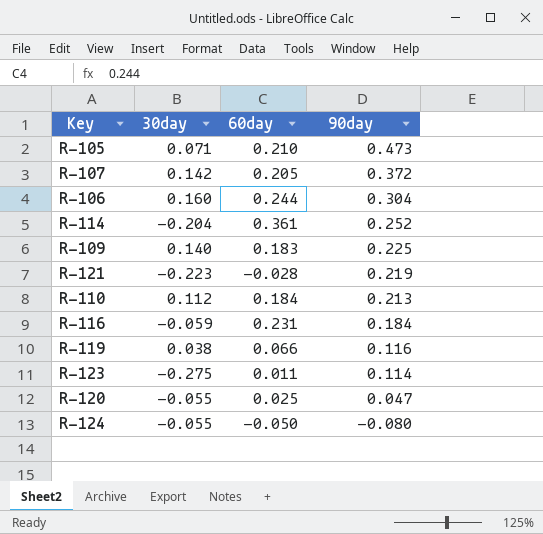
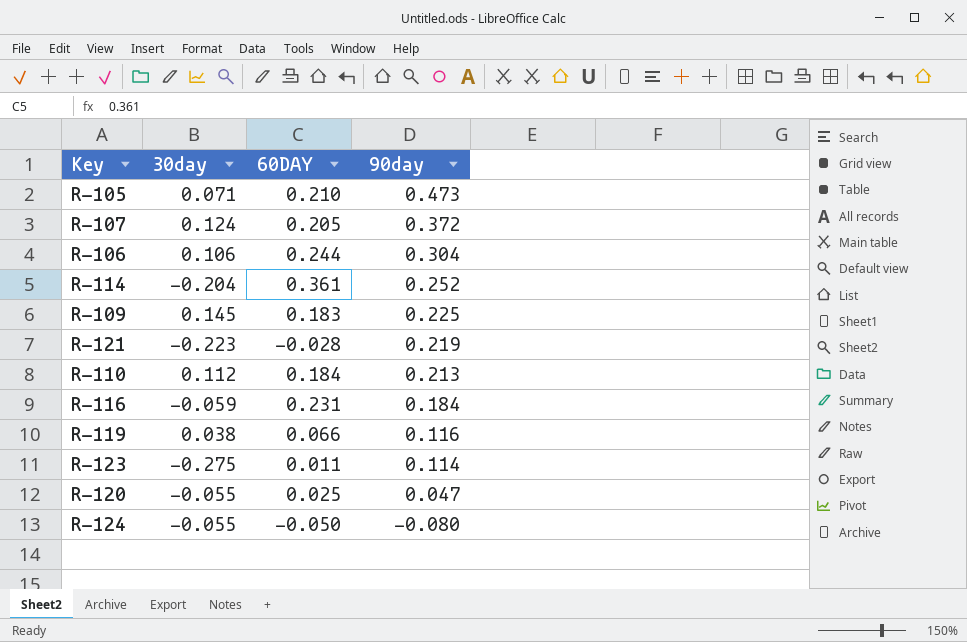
column name: 60day -> 60DAY
R-107 | 30day: 0.142 -> 0.124
R-106 | 30day: 0.160 -> 0.106
R-109 | 30day: 0.140 -> 0.145

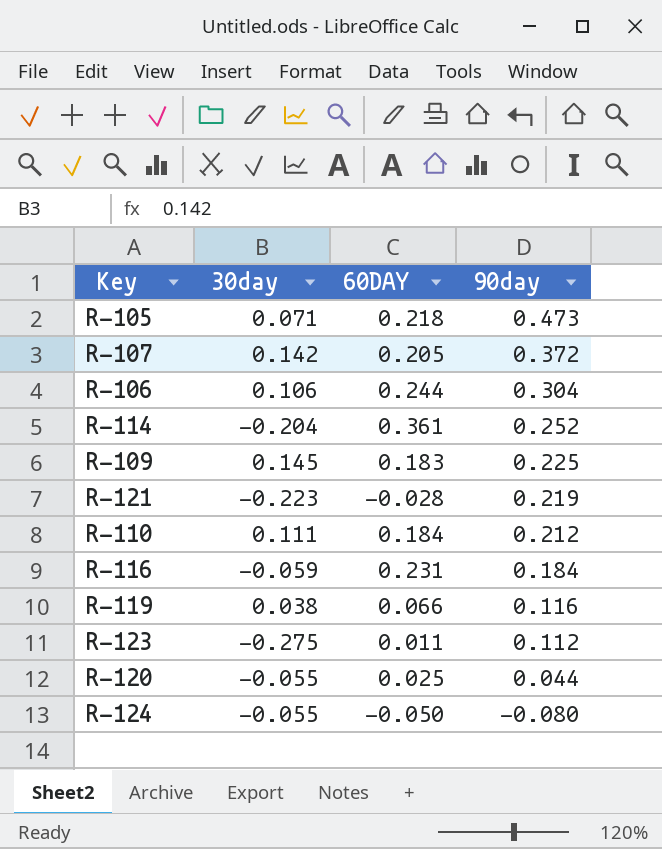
R-105 | 60DAY: 0.210 -> 0.218
R-107 | 30day: 0.124 -> 0.142
R-110 | 30day: 0.112 -> 0.111
R-110 | 90day: 0.213 -> 0.212
R-123 | 90day: 0.114 -> 0.112
R-120 | 90day: 0.047 -> 0.044

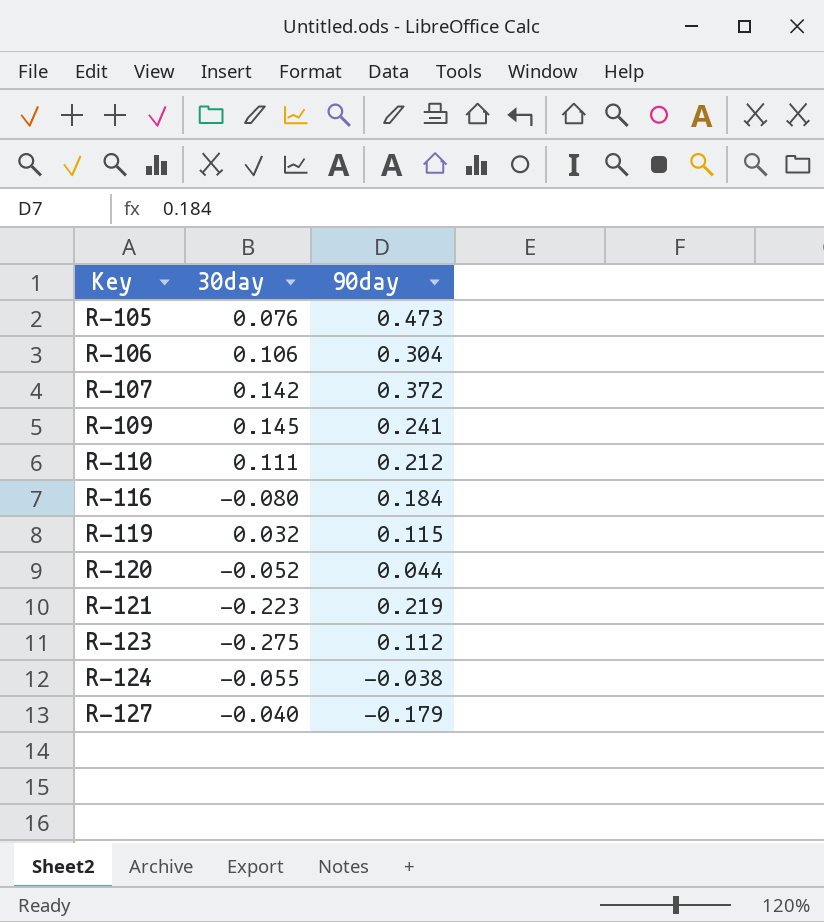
row order: 90day descending -> Key ascending
column 60DAY | position: 3 -> none
row R-114: -0.204 | 0.361 | 0.252 -> none
R-105 | 30day: 0.071 -> 0.076
R-109 | 90day: 0.225 -> 0.241
R-116 | 30day: -0.059 -> -0.080
R-119 | 30day: 0.038 -> 0.032
R-119 | 90day: 0.116 -> 0.115
R-120 | 30day: -0.055 -> -0.052
R-124 | 90day: -0.080 -> -0.038
row R-127: none -> -0.040 | -0.179

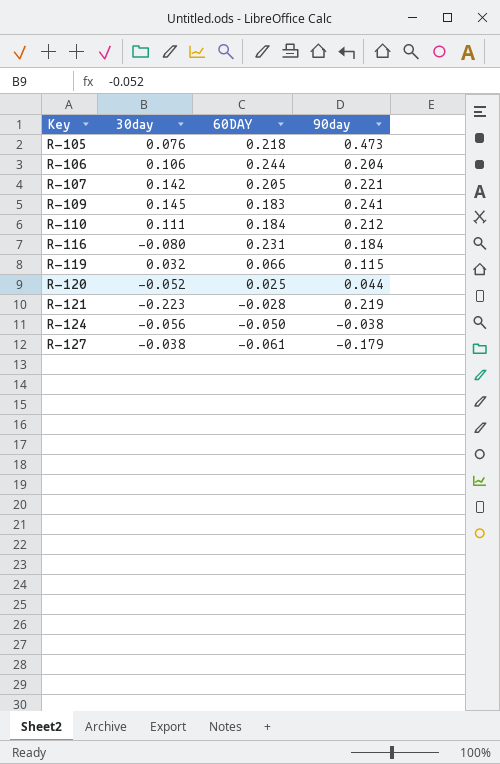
column 60DAY | position: none -> 3
row R-123: -0.275 | 0.112 -> none
R-106 | 90day: 0.304 -> 0.204
R-107 | 90day: 0.372 -> 0.221
R-124 | 30day: -0.055 -> -0.056
R-127 | 30day: -0.040 -> -0.038

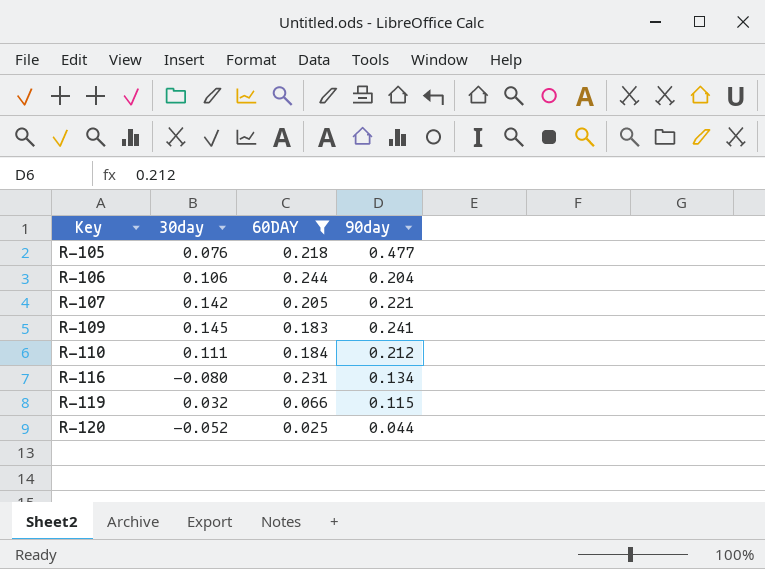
filter: none -> 60DAY >= 0.025
R-105 | 90day: 0.473 -> 0.477
R-116 | 90day: 0.184 -> 0.134

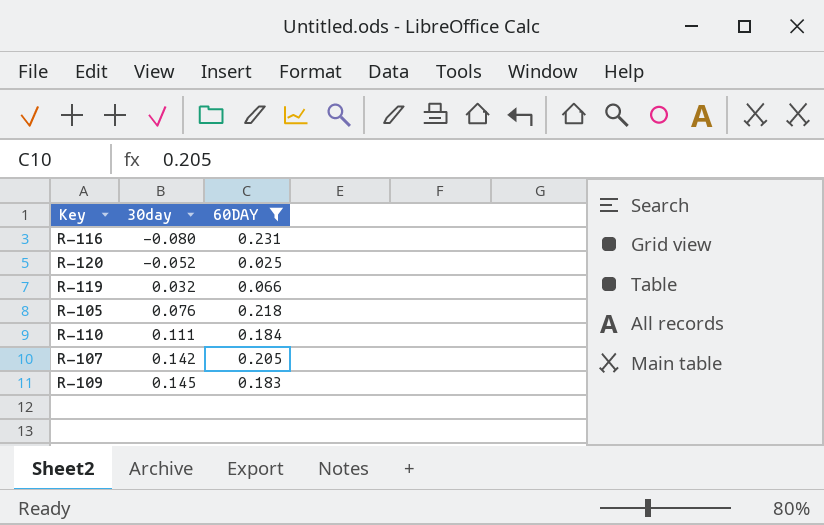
row order: Key ascending -> 30day ascending
column 90day | position: 4 -> none
row R-106: 0.106 | 0.244 | 0.204 -> none

